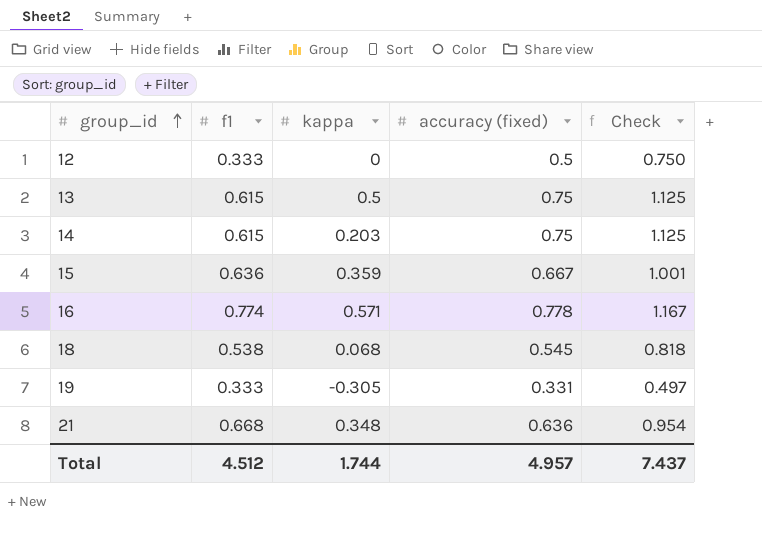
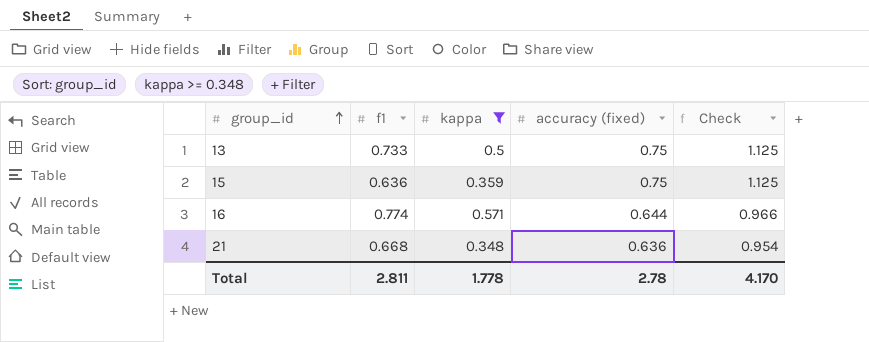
filter: none -> kappa >= 0.348
13 | f1: 0.615 -> 0.733
15 | accuracy (fixed): 0.667 -> 0.75
15 | Check: 1.001 -> 1.125
16 | accuracy (fixed): 0.778 -> 0.644
16 | Check: 1.167 -> 0.966
Total | f1: 4.512 -> 2.811
Total | kappa: 1.744 -> 1.778
Total | accuracy (fixed): 4.957 -> 2.78
Total | Check: 7.437 -> 4.170

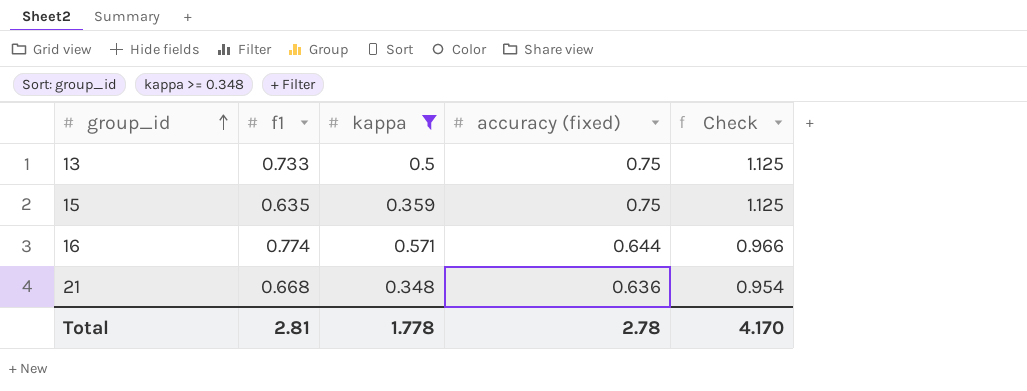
15 | f1: 0.636 -> 0.635
Total | f1: 2.811 -> 2.81

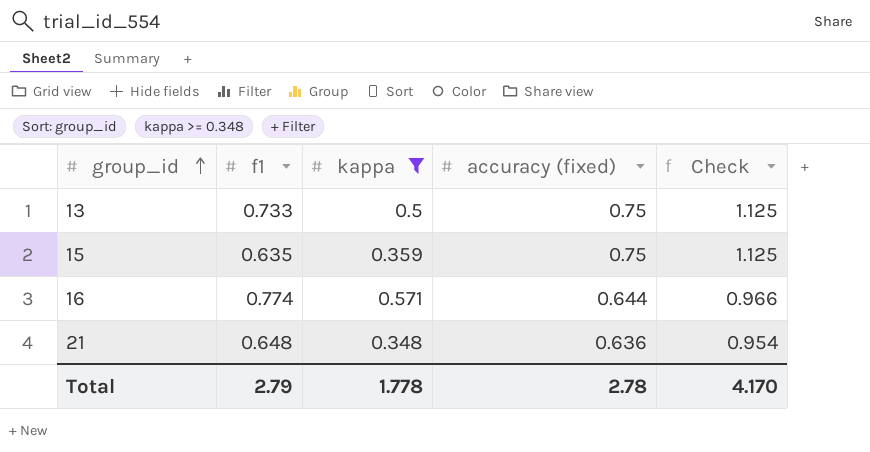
21 | f1: 0.668 -> 0.648
Total | f1: 2.81 -> 2.79

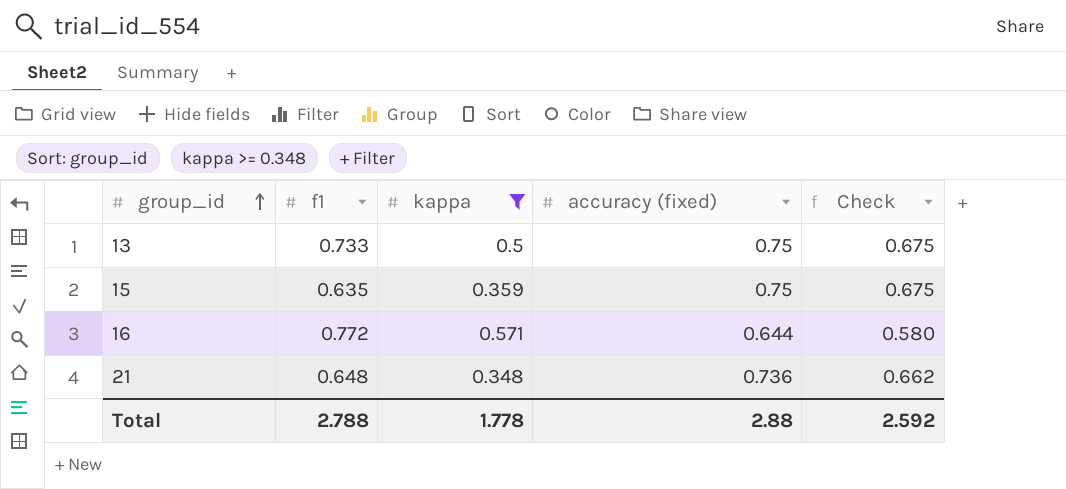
column Check | formula: [accuracy (fixed)] * 1.5 -> [accuracy (fixed)] * 0.9
16 | f1: 0.774 -> 0.772
21 | accuracy (fixed): 0.636 -> 0.736
Total | f1: 2.79 -> 2.788
Total | accuracy (fixed): 2.78 -> 2.88
Total | Check: 4.170 -> 2.592

